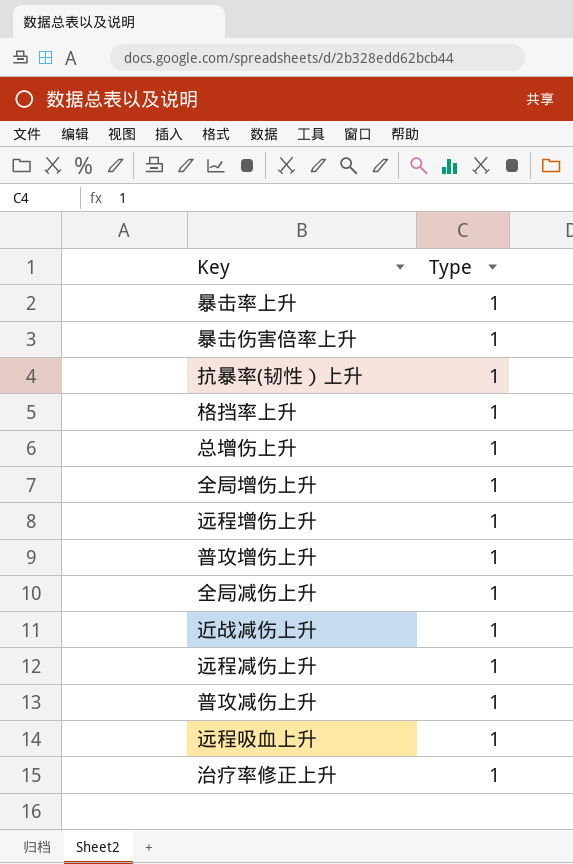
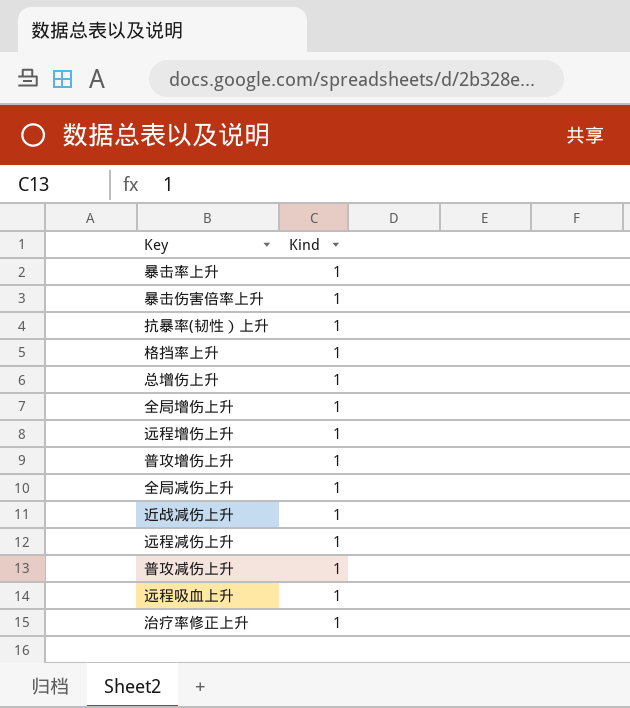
column name: Type -> Kind

